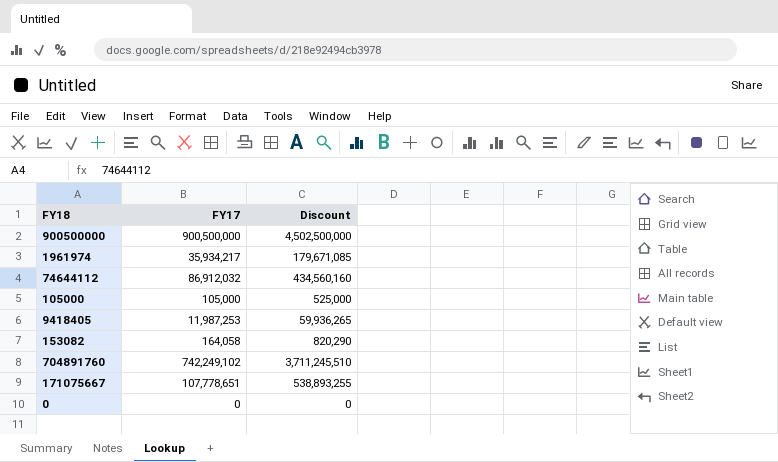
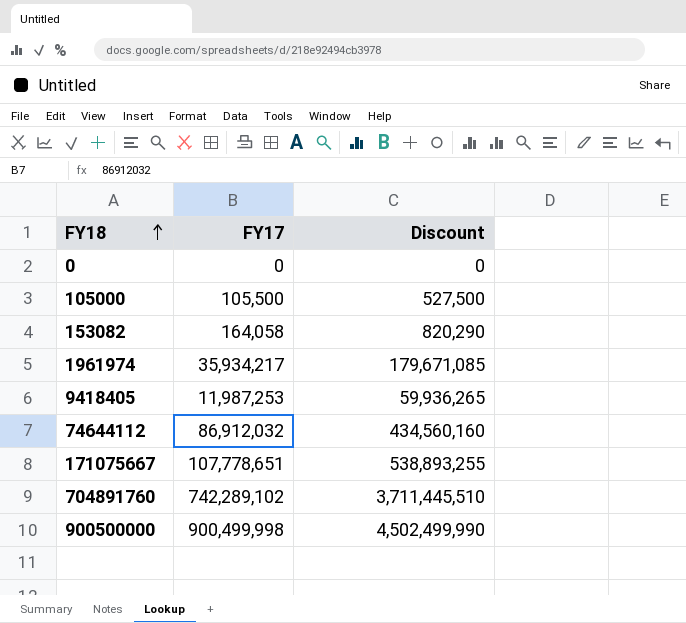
row order: none -> FY18 ascending
105000 | FY17: 105,000 -> 105,500
105000 | Discount: 525,000 -> 527,500
704891760 | FY17: 742,249,102 -> 742,289,102
704891760 | Discount: 3,711,245,510 -> 3,711,445,510
900500000 | FY17: 900,500,000 -> 900,499,998
900500000 | Discount: 4,502,500,000 -> 4,502,499,990

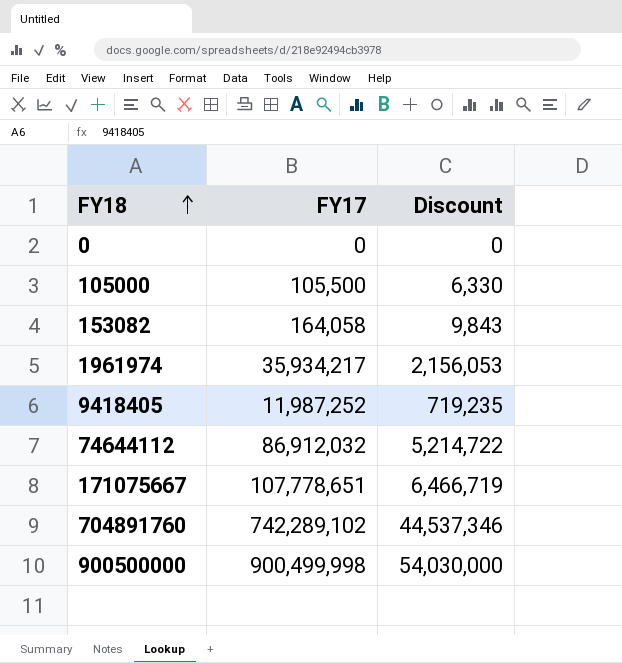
column Discount | formula: [FY17] * 5 -> [FY17] * 0.06
9418405 | FY17: 11,987,253 -> 11,987,252

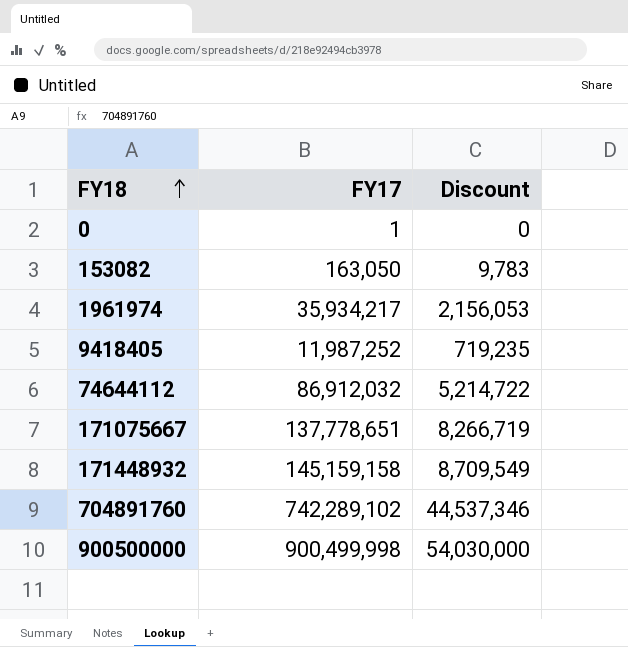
row 105000: 105,500 | 6,330 -> none
0 | FY17: 0 -> 1
153082 | FY17: 164,058 -> 163,050
153082 | Discount: 9,843 -> 9,783
171075667 | FY17: 107,778,651 -> 137,778,651
171075667 | Discount: 6,466,719 -> 8,266,719
row 171448932: none -> 145,159,158 | 8,709,549

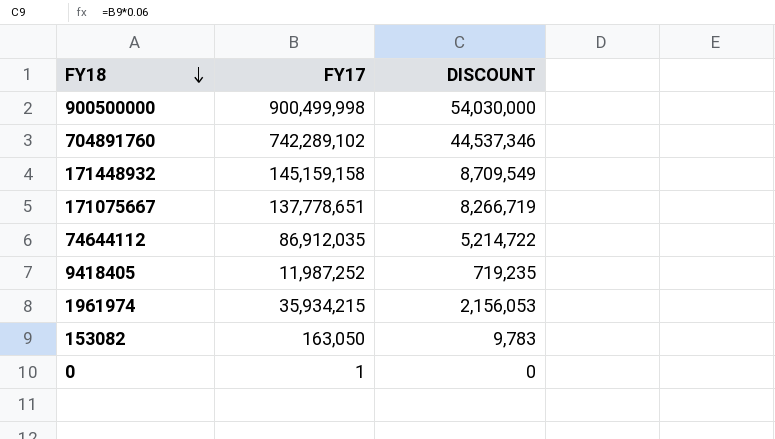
row order: FY18 ascending -> FY18 descending
column name: Discount -> DISCOUNT
74644112 | FY17: 86,912,032 -> 86,912,035
1961974 | FY17: 35,934,217 -> 35,934,215

